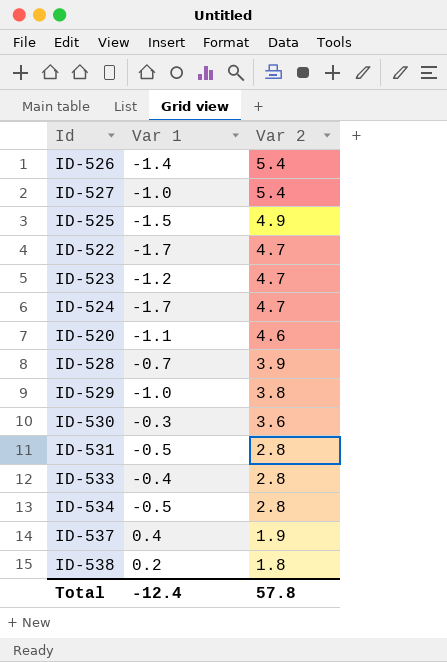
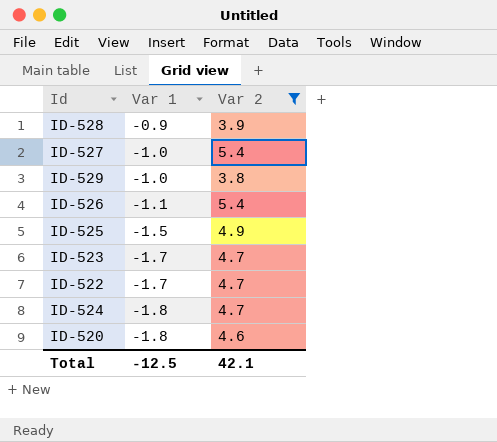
filter: none -> Var 2 >= 3.8
row order: Var 2 descending -> Var 1 descending
ID-528 | Var 1: -0.7 -> -0.9
ID-526 | Var 1: -1.4 -> -1.1
ID-523 | Var 1: -1.2 -> -1.7
ID-524 | Var 1: -1.7 -> -1.8
ID-520 | Var 1: -1.1 -> -1.8
Total | Var 1: -12.4 -> -12.5
Total | Var 2: 57.8 -> 42.1

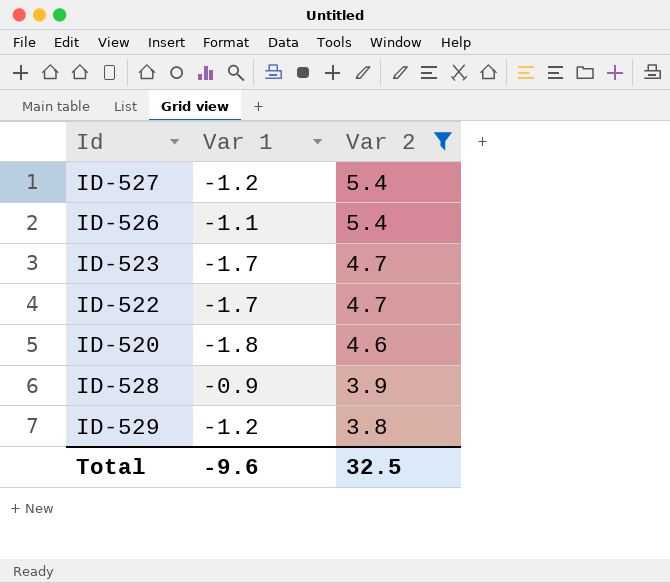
row order: Var 1 descending -> Var 2 descending
row ID-525: -1.5 | 4.9 -> none
row ID-524: -1.8 | 4.7 -> none
ID-527 | Var 1: -1.0 -> -1.2
ID-529 | Var 1: -1.0 -> -1.2
Total | Var 1: -12.5 -> -9.6
Total | Var 2: 42.1 -> 32.5

